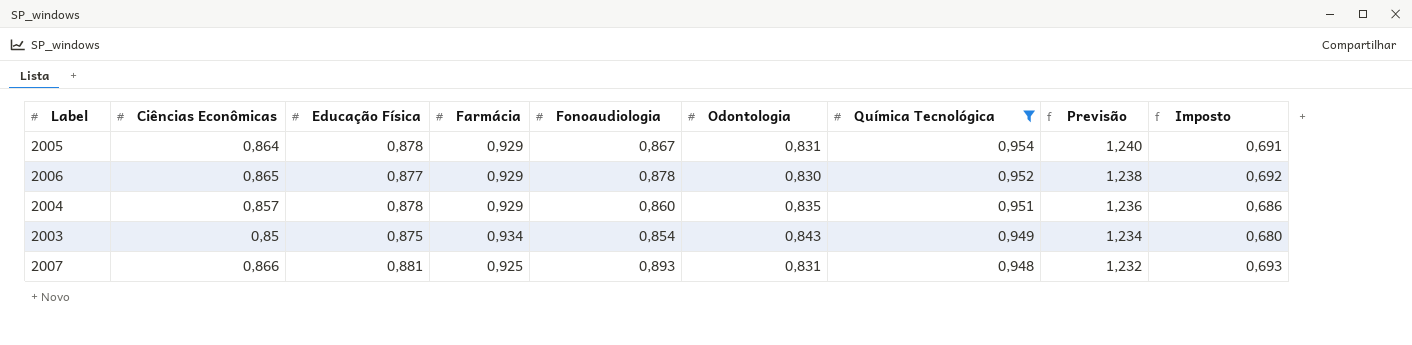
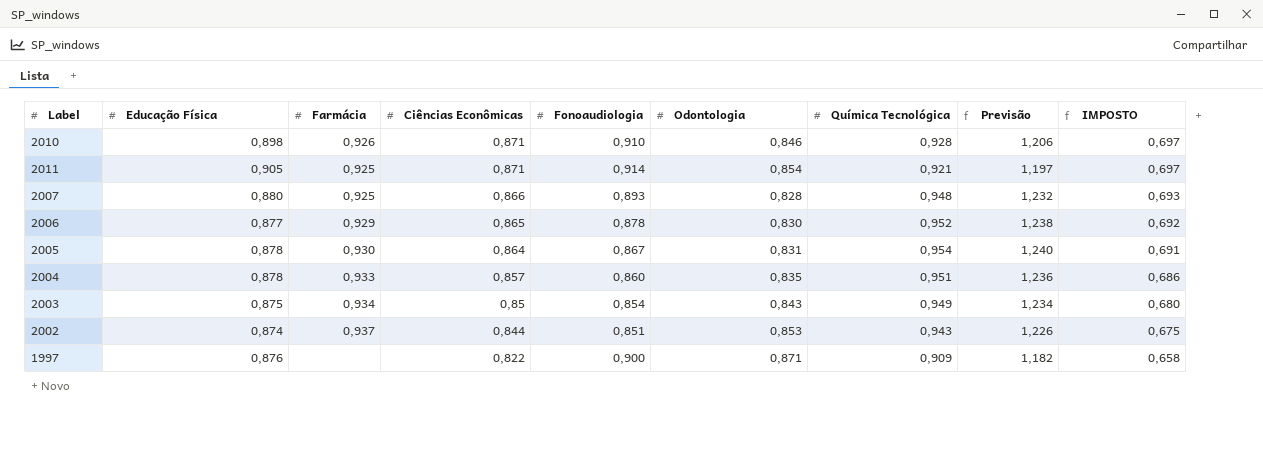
filter: Química Tecnológica >= 0,948 -> none
row order: Química Tecnológica descending -> Ciências Econômicas descending
column Ciências Econômicas | position: 2 -> 4
column name: Imposto -> IMPOSTO
2007 | Educação Física: 0,881 -> 0,880
2007 | Odontologia: 0,831 -> 0,828
2005 | Farmácia: 0,929 -> 0,930
2004 | Farmácia: 0,929 -> 0,933

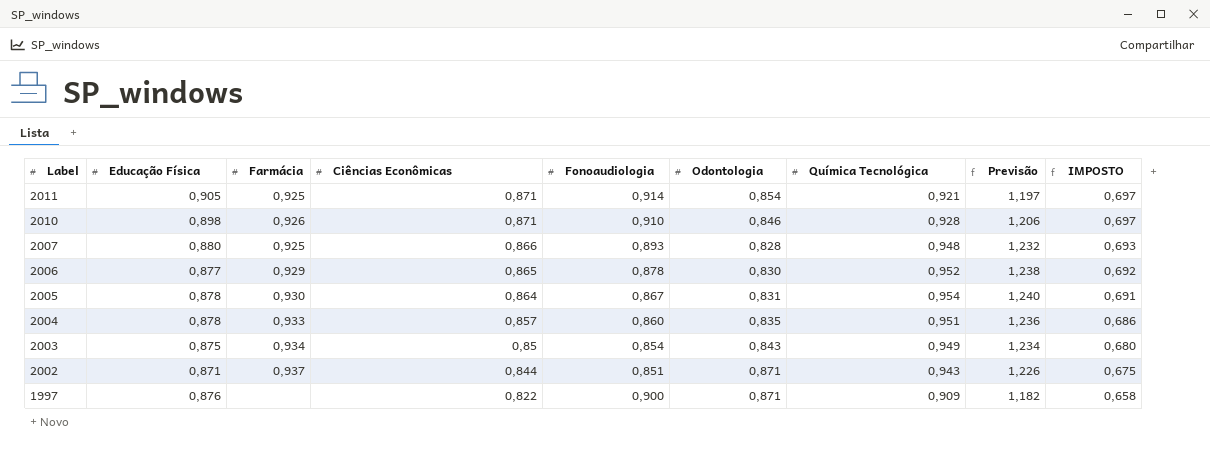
row order: Ciências Econômicas descending -> Label descending
2002 | Educação Física: 0,874 -> 0,871
2002 | Odontologia: 0,853 -> 0,871

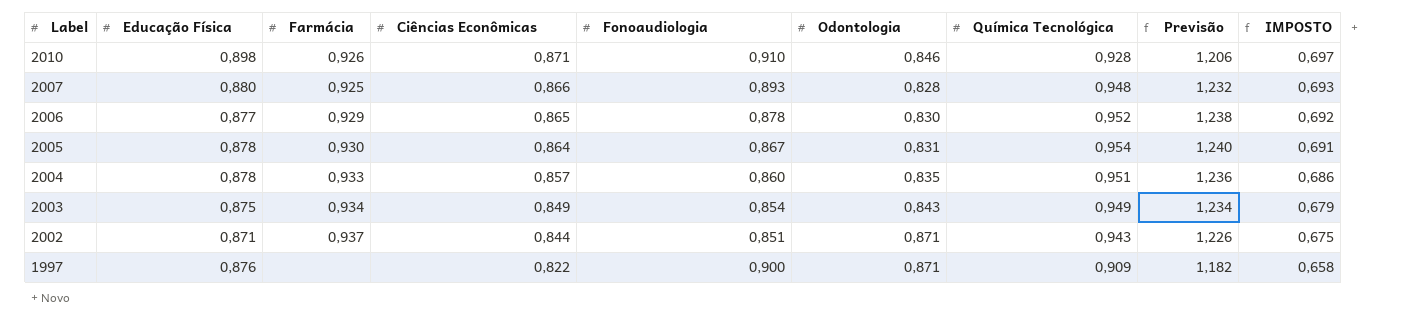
row 2011: 0,905 | 0,925 | 0,871 | 0,914 | 0,854 | 0,921 | 1,197 | 0,697 -> none
2003 | Ciências Econômicas: 0,85 -> 0,849
2003 | IMPOSTO: 0,680 -> 0,679

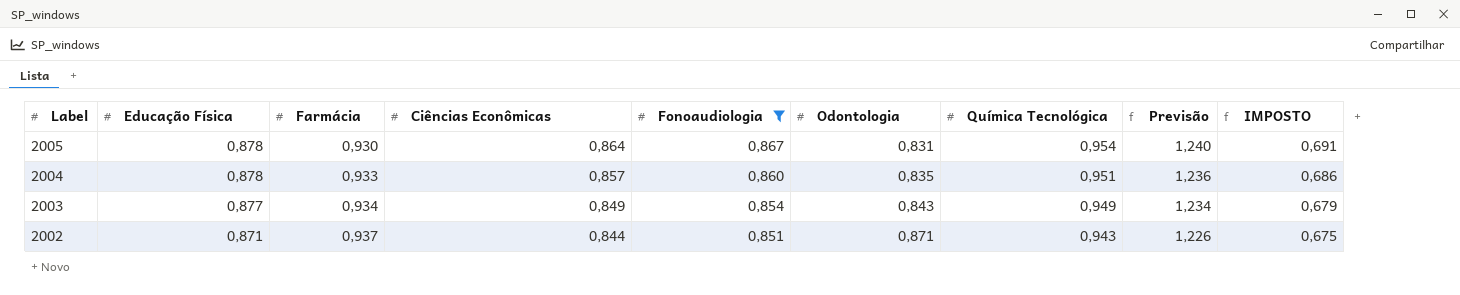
filter: none -> Fonoaudiologia <= 0,867
2003 | Educação Física: 0,875 -> 0,877

